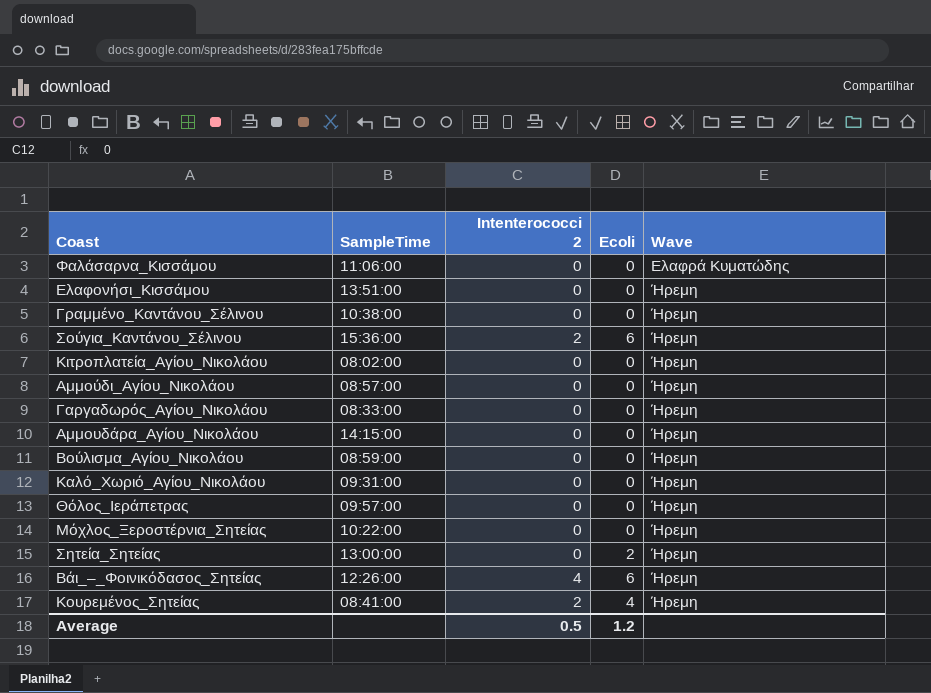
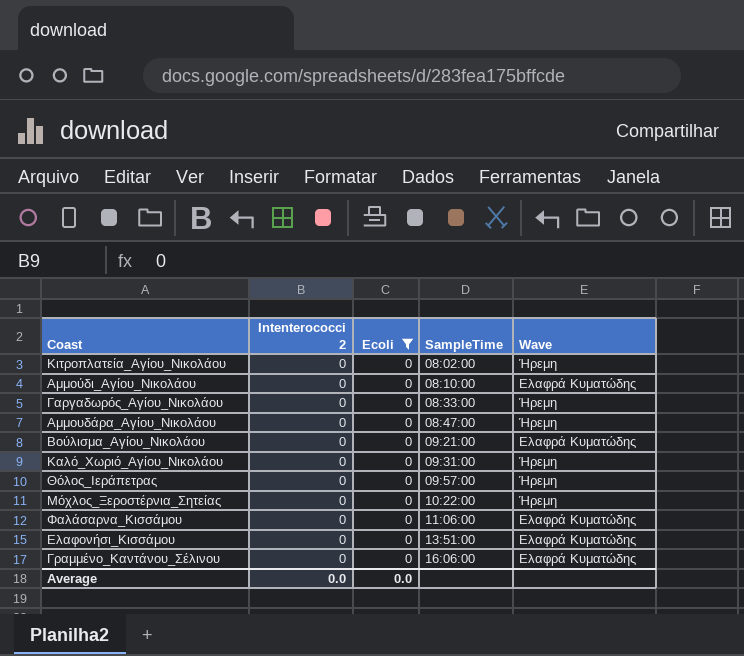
filter: none -> Ecoli = 0
row order: Wave ascending -> SampleTime ascending
column SampleTime | position: 2 -> 4
Αμμούδι_Αγίου_Νικολάου | SampleTime: 08:57:00 -> 08:10:00
Αμμούδι_Αγίου_Νικολάου | Wave: Ήρεμη -> Ελαφρά Κυματώδης
Αμμουδάρα_Αγίου_Νικολάου | SampleTime: 14:15:00 -> 08:47:00
Βούλισμα_Αγίου_Νικολάου | SampleTime: 08:59:00 -> 09:21:00
Βούλισμα_Αγίου_Νικολάου | Wave: Ήρεμη -> Ελαφρά Κυματώδης
Ελαφονήσι_Κισσάμου | Wave: Ήρεμη -> Ελαφρά Κυματώδης
Γραμμένο_Καντάνου_Σέλινου | SampleTime: 10:38:00 -> 16:06:00
Γραμμένο_Καντάνου_Σέλινου | Wave: Ήρεμη -> Ελαφρά Κυματώδης
Average | Intenterococci 2: 0.5 -> 0.0
Average | Ecoli: 1.2 -> 0.0

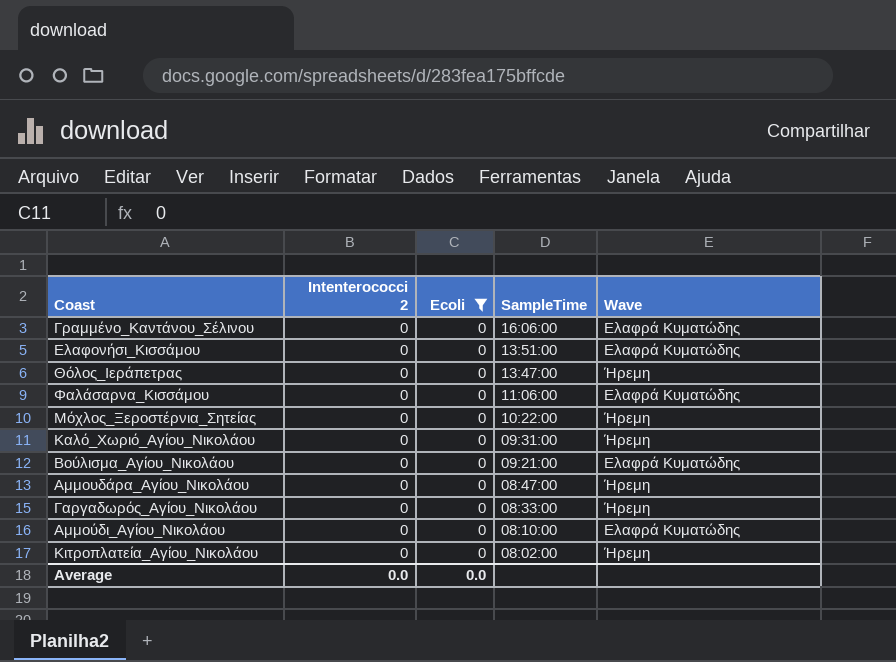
row order: SampleTime ascending -> SampleTime descending
Θόλος_Ιεράπετρας | SampleTime: 09:57:00 -> 13:47:00

